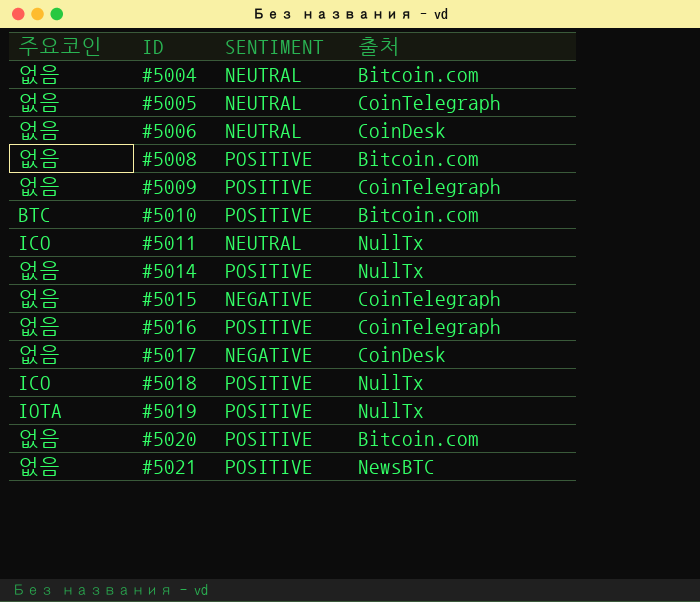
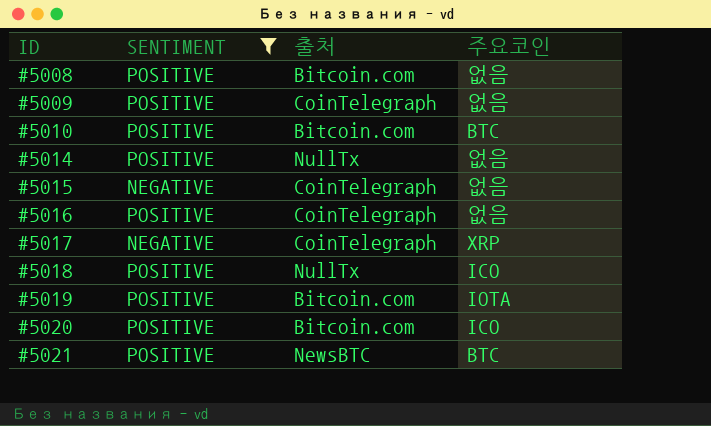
filter: none -> SENTIMENT != NEUTRAL
column 주요코인 | position: 1 -> 4
#5017 | 출처: CoinDesk -> CoinTelegraph
#5017 | 주요코인: 없음 -> XRP
#5019 | 출처: NullTx -> Bitcoin.com
#5020 | 주요코인: 없음 -> ICO
#5021 | 주요코인: 없음 -> BTC

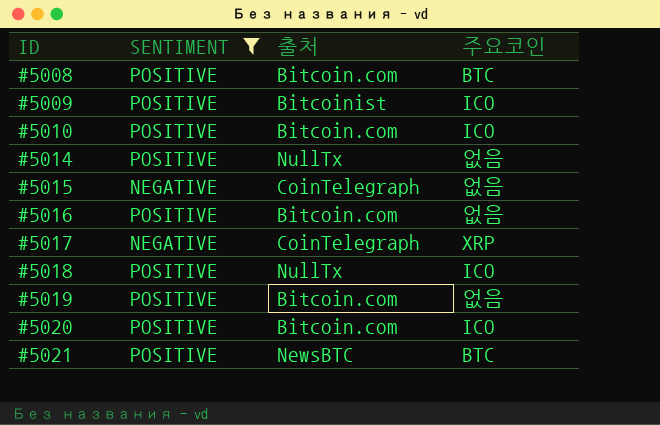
#5008 | 주요코인: 없음 -> BTC
#5009 | 출처: CoinTelegraph -> Bitcoinist
#5009 | 주요코인: 없음 -> ICO
#5010 | 주요코인: BTC -> ICO
#5016 | 출처: CoinTelegraph -> Bitcoin.com
#5019 | 주요코인: IOTA -> 없음

